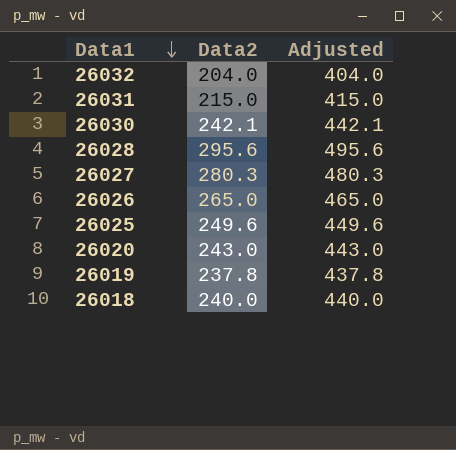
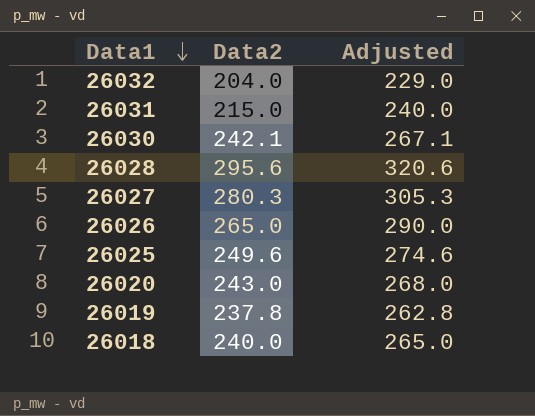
column Adjusted | formula: [Data2] + 200 -> [Data2] + 25

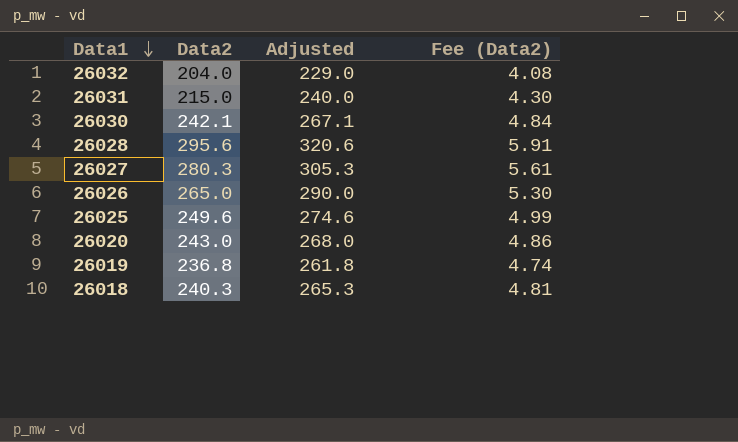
column Fee (Data2) | formula: none -> [Data2] * 0.02
26019 | Data2: 237.8 -> 236.8
26019 | Adjusted: 262.8 -> 261.8
26018 | Data2: 240.0 -> 240.3
26018 | Adjusted: 265.0 -> 265.3

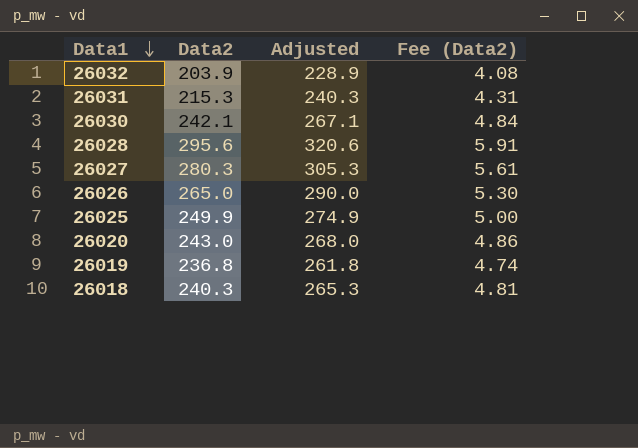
26032 | Data2: 204.0 -> 203.9
26032 | Adjusted: 229.0 -> 228.9
26031 | Data2: 215.0 -> 215.3
26031 | Adjusted: 240.0 -> 240.3
26031 | Fee (Data2): 4.30 -> 4.31
26025 | Data2: 249.6 -> 249.9
26025 | Adjusted: 274.6 -> 274.9
26025 | Fee (Data2): 4.99 -> 5.00

